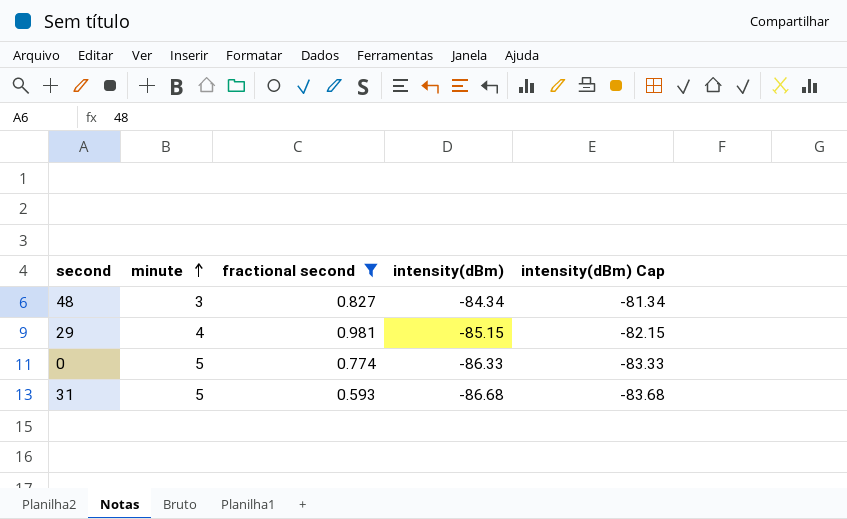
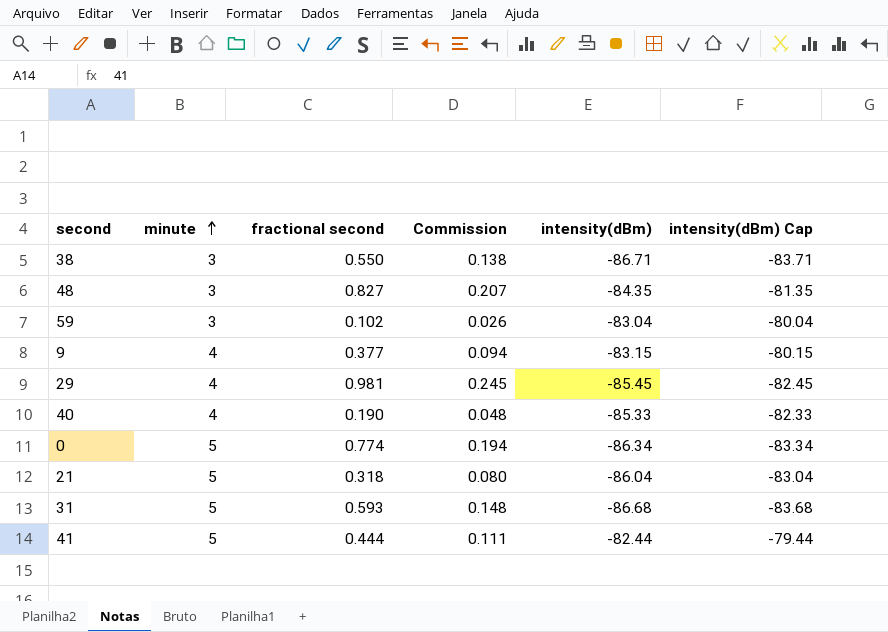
filter: fractional second >= 0.593 -> none
column Commission | formula: none -> [fractional second] * 0.25
48 | intensity(dBm): -84.34 -> -84.35
48 | intensity(dBm) Cap: -81.34 -> -81.35
29 | intensity(dBm): -85.15 -> -85.45
29 | intensity(dBm) Cap: -82.15 -> -82.45
0 | intensity(dBm): -86.33 -> -86.34
0 | intensity(dBm) Cap: -83.33 -> -83.34

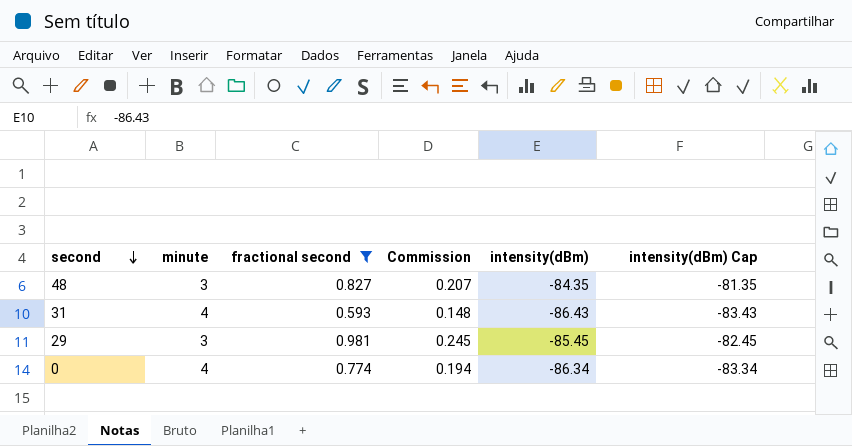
filter: none -> fractional second >= 0.593
row order: minute ascending -> second descending
31 | minute: 5 -> 4
31 | intensity(dBm): -86.68 -> -86.43
31 | intensity(dBm) Cap: -83.68 -> -83.43
29 | minute: 4 -> 3
0 | minute: 5 -> 4

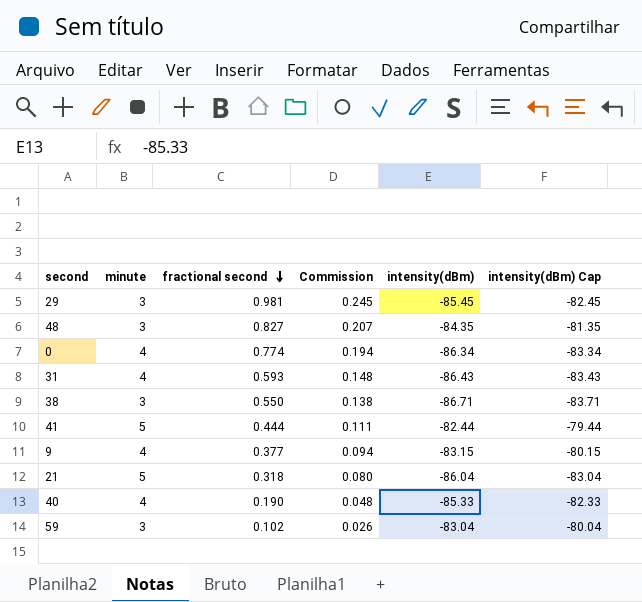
filter: fractional second >= 0.593 -> none
row order: second descending -> fractional second descending

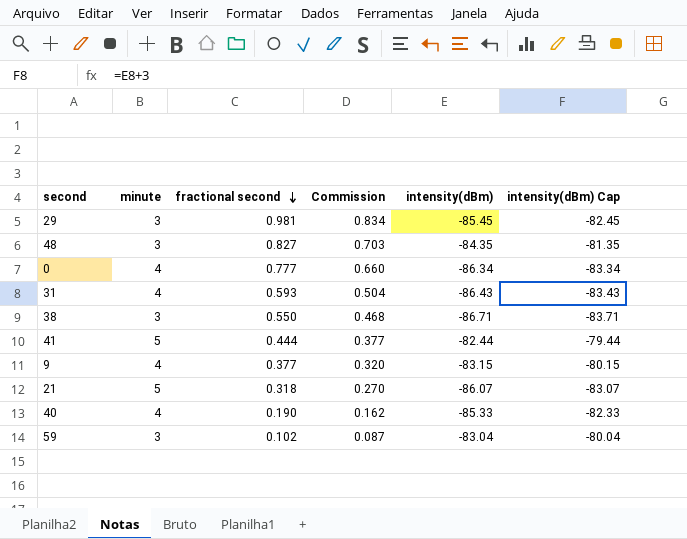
column Commission | formula: [fractional second] * 0.25 -> [fractional second] * 0.85
0 | fractional second: 0.774 -> 0.777
21 | intensity(dBm): -86.04 -> -86.07
21 | intensity(dBm) Cap: -83.04 -> -83.07

